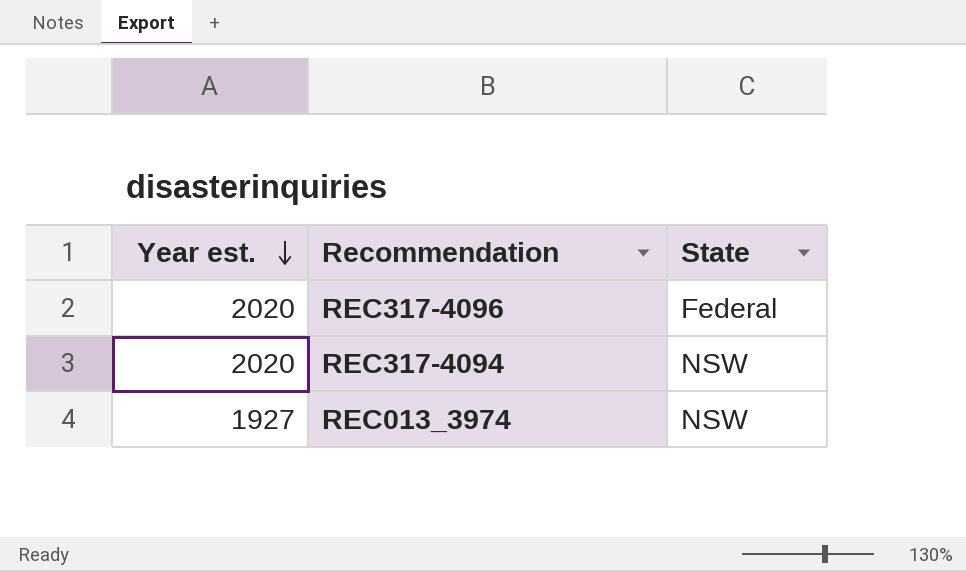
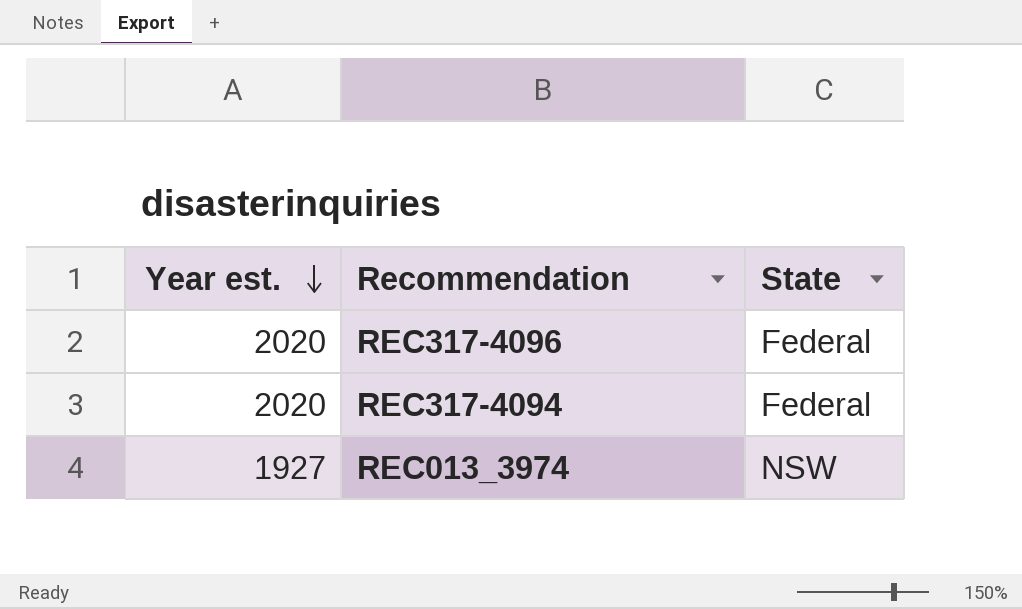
REC317-4094 | State: NSW -> Federal

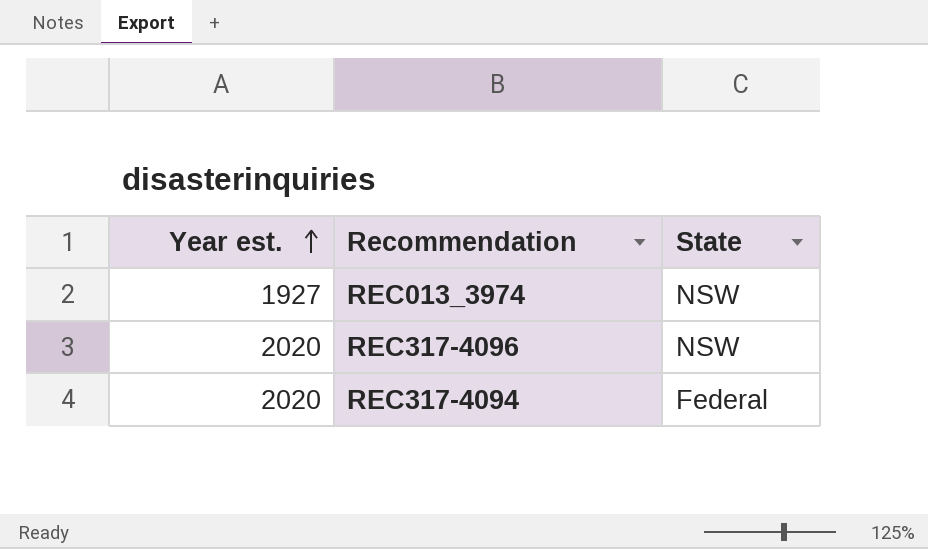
row order: Year est. descending -> Year est. ascending
REC317-4096 | State: Federal -> NSW

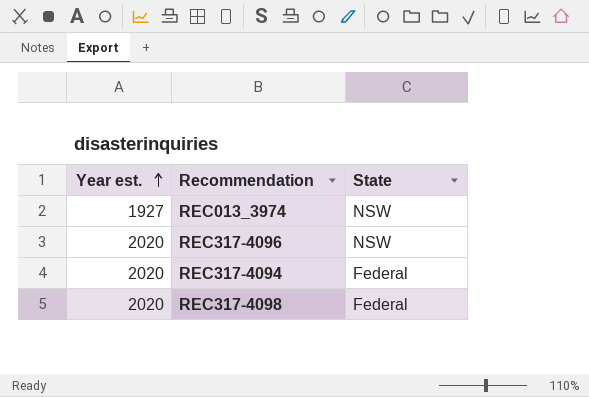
row REC317-4098: none -> 2020 | Federal

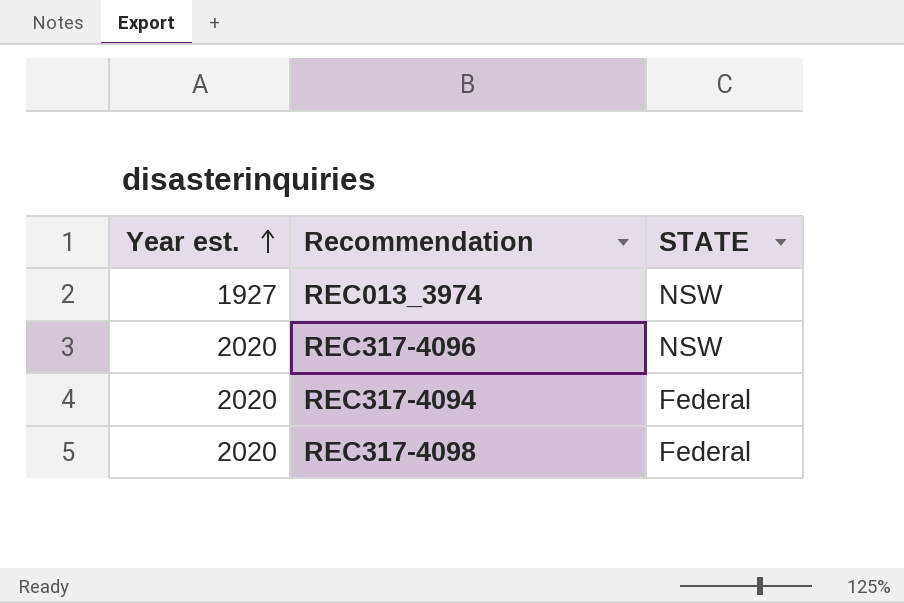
column name: State -> STATE

